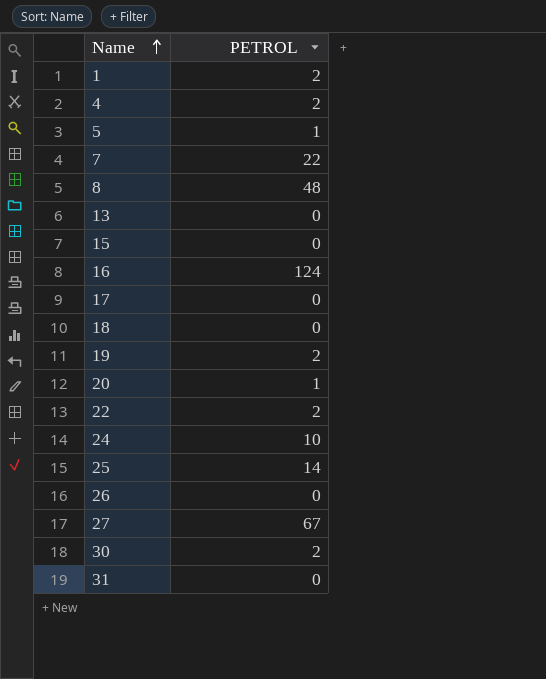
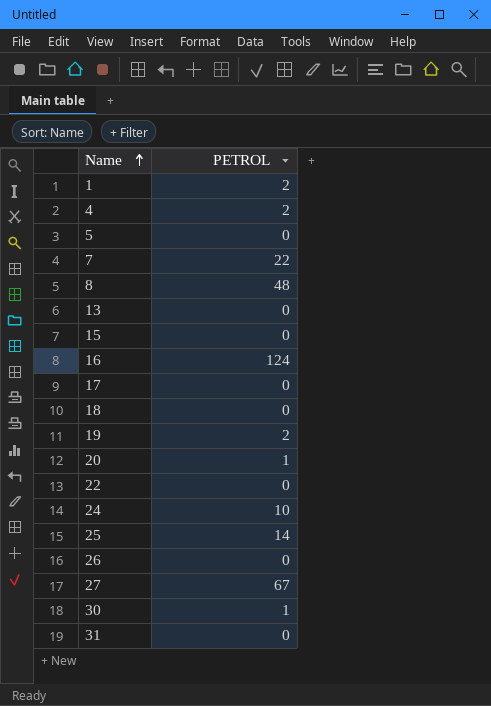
5 | PETROL: 1 -> 0
22 | PETROL: 2 -> 0
30 | PETROL: 2 -> 1

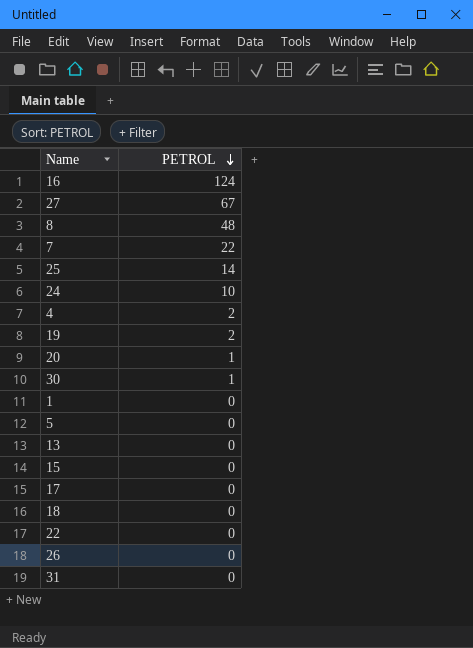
row order: Name ascending -> PETROL descending
1 | PETROL: 2 -> 0

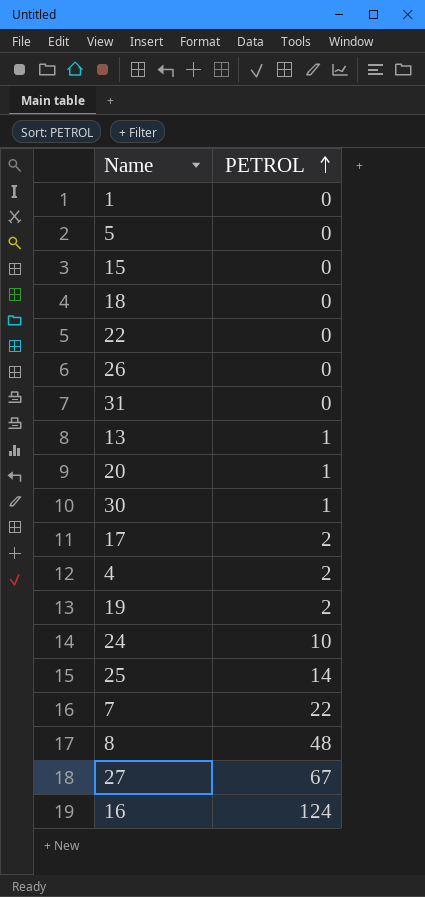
row order: PETROL descending -> PETROL ascending
13 | PETROL: 0 -> 1
17 | PETROL: 0 -> 2

